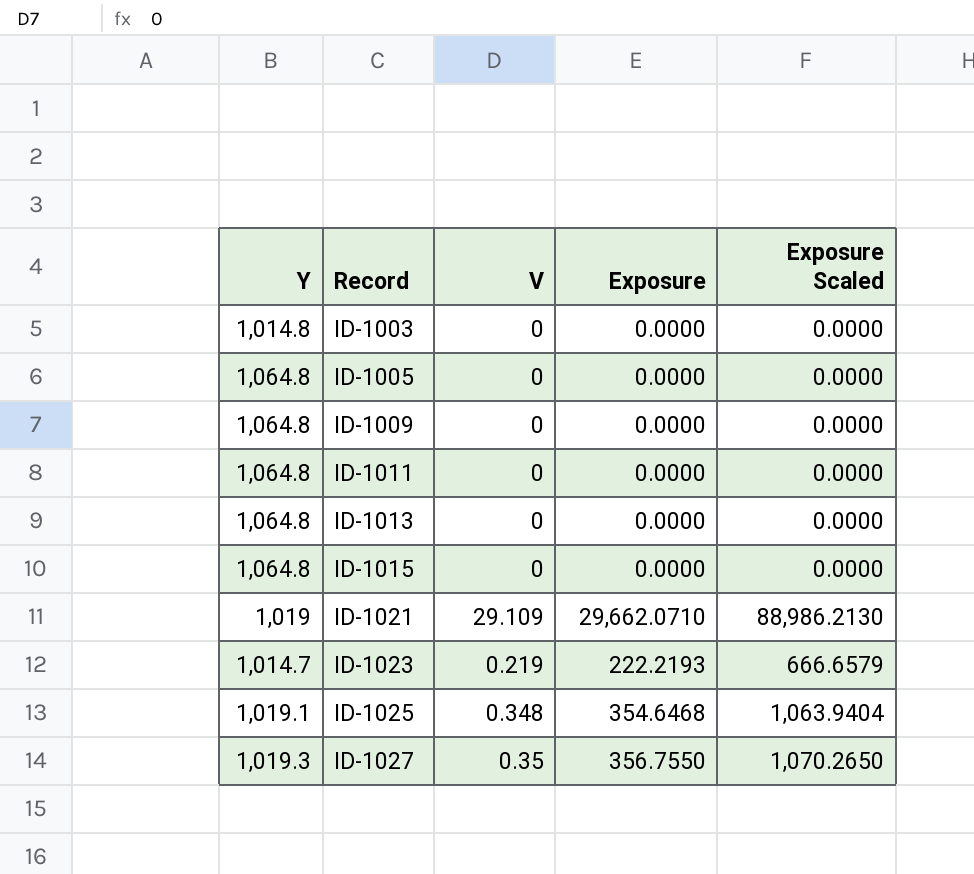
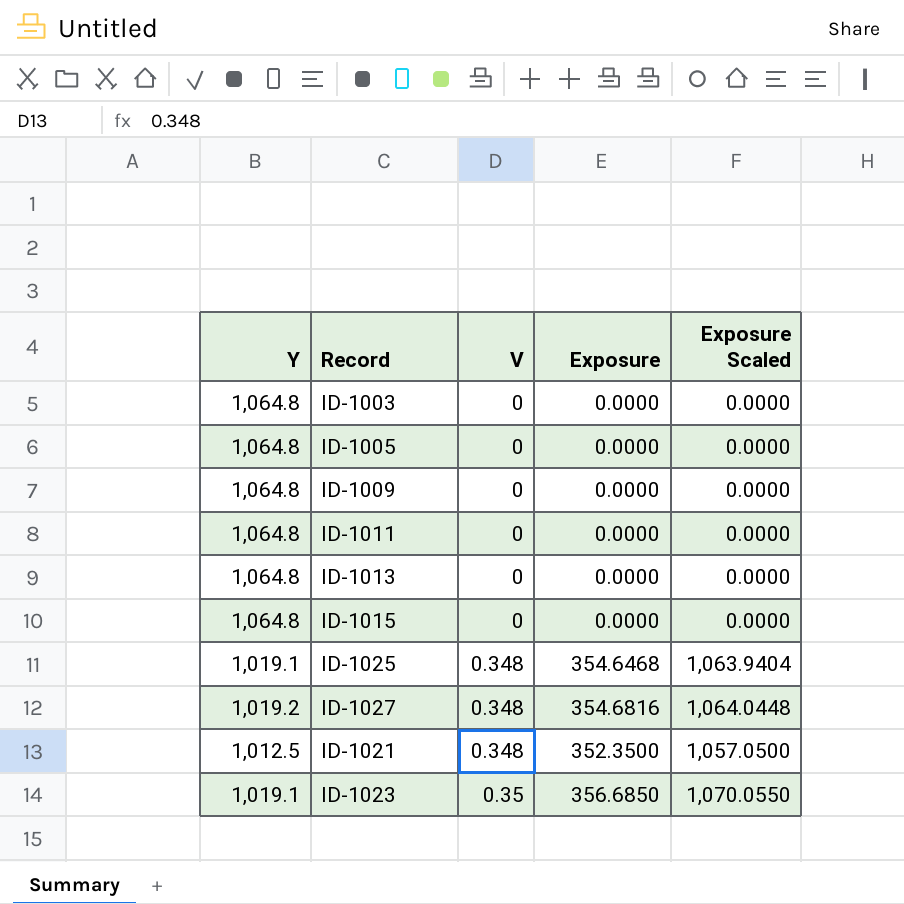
row order: Record ascending -> V ascending
ID-1003 | Y: 1,014.8 -> 1,064.8
ID-1027 | Y: 1,019.3 -> 1,019.2
ID-1027 | V: 0.35 -> 0.348
ID-1027 | Exposure: 356.7550 -> 354.6816
ID-1027 | Exposure Scaled: 1,070.2650 -> 1,064.0448
ID-1021 | Y: 1,019 -> 1,012.5
ID-1021 | V: 29.109 -> 0.348
ID-1021 | Exposure: 29,662.0710 -> 352.3500
ID-1021 | Exposure Scaled: 88,986.2130 -> 1,057.0500
ID-1023 | Y: 1,014.7 -> 1,019.1
ID-1023 | V: 0.219 -> 0.35
ID-1023 | Exposure: 222.2193 -> 356.6850
ID-1023 | Exposure Scaled: 666.6579 -> 1,070.0550

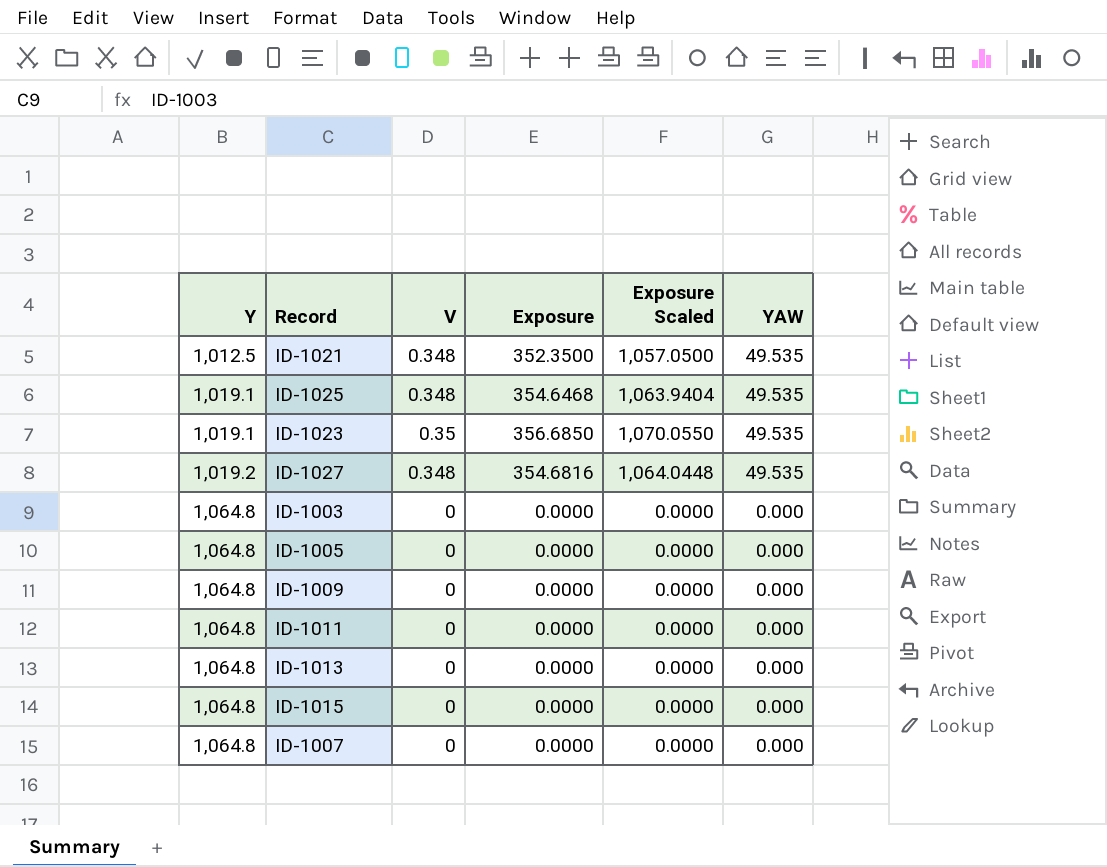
row order: V ascending -> Y ascending
column YAW | position: none -> 6
row ID-1007: none -> 1,064.8 | 0 | 0.0000 | 0.0000 | 0.000

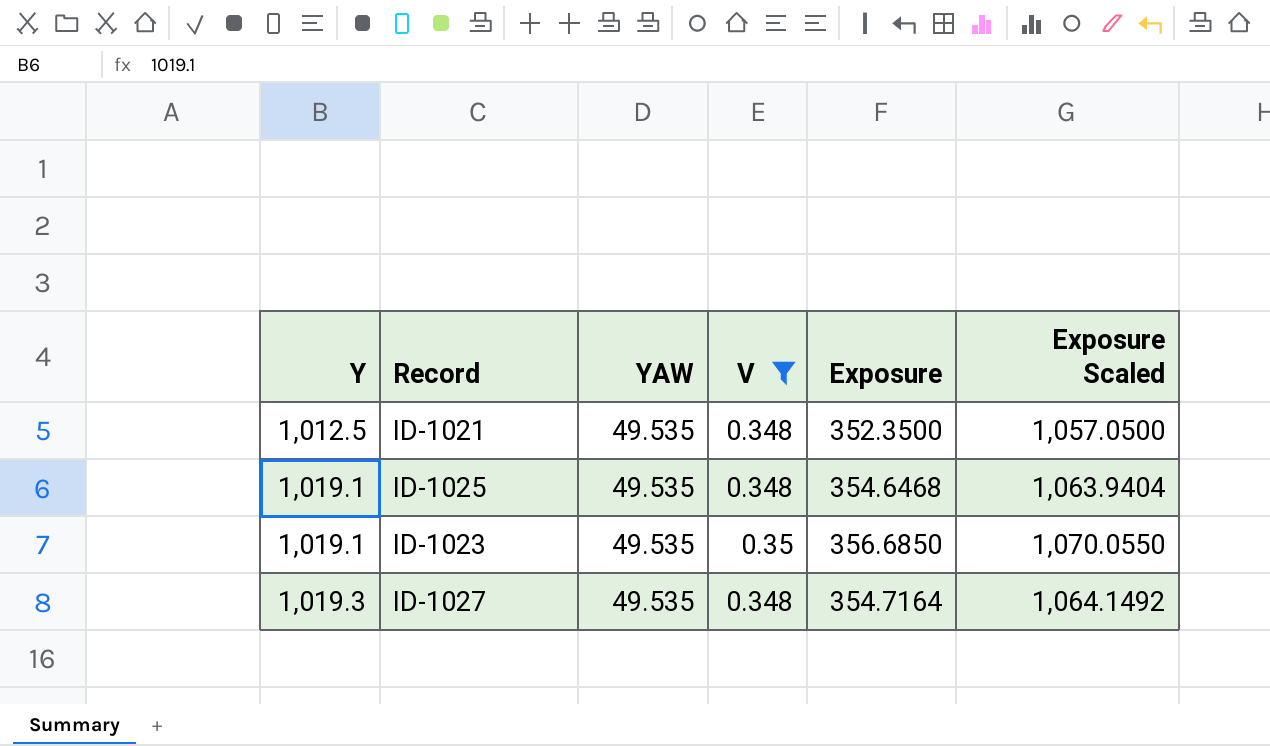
filter: none -> V != 0
column YAW | position: 6 -> 3
ID-1027 | Y: 1,019.2 -> 1,019.3
ID-1027 | Exposure: 354.6816 -> 354.7164
ID-1027 | Exposure Scaled: 1,064.0448 -> 1,064.1492

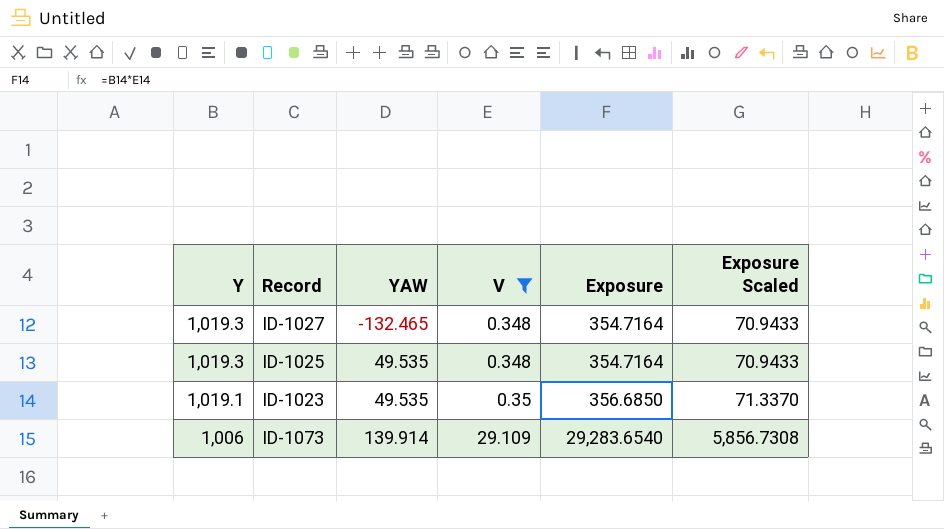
row order: Y ascending -> Y descending
column Exposure Scaled | formula: [Exposure] * 3 -> [Exposure] * 0.2
row ID-1021: 1,012.5 | 49.535 | 0.348 | 352.3500 | 1,057.0500 -> none
ID-1027 | YAW: 49.535 -> -132.465
ID-1025 | Y: 1,019.1 -> 1,019.3
ID-1025 | Exposure: 354.6468 -> 354.7164
row ID-1073: none -> 1,006 | 139.914 | 29.109 | 29,283.6540 | 5,856.7308

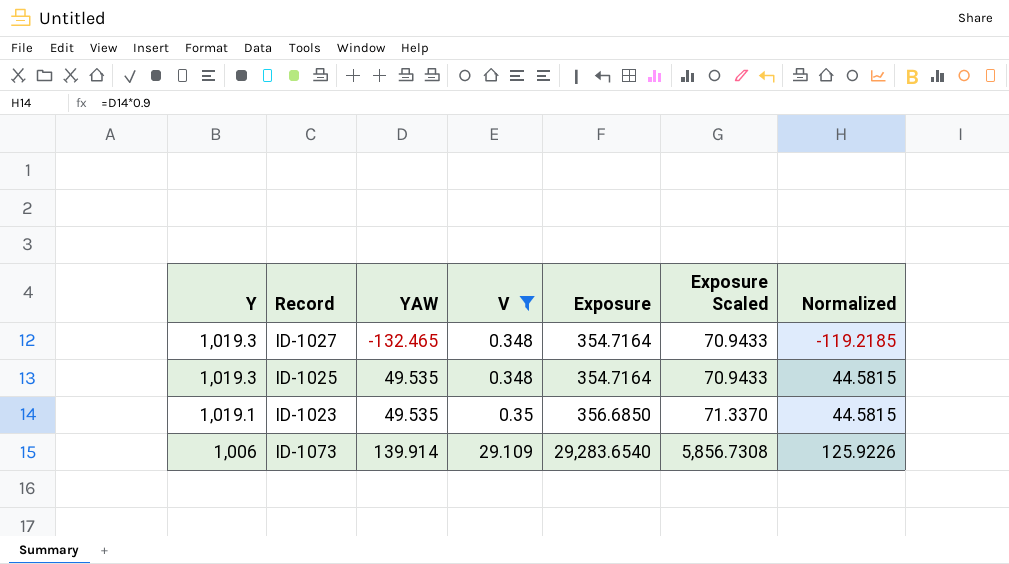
column Normalized | formula: none -> [YAW] * 0.9

